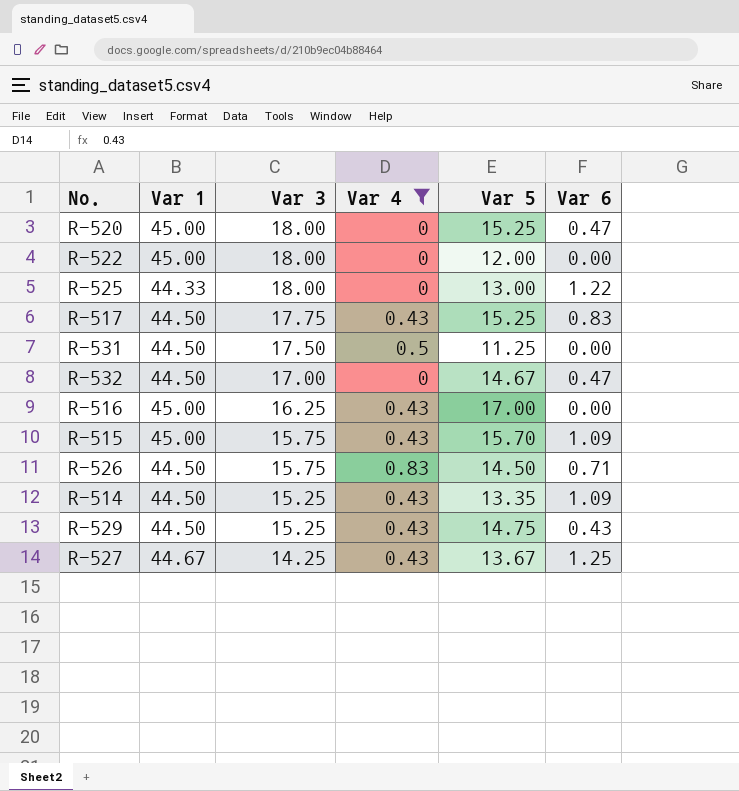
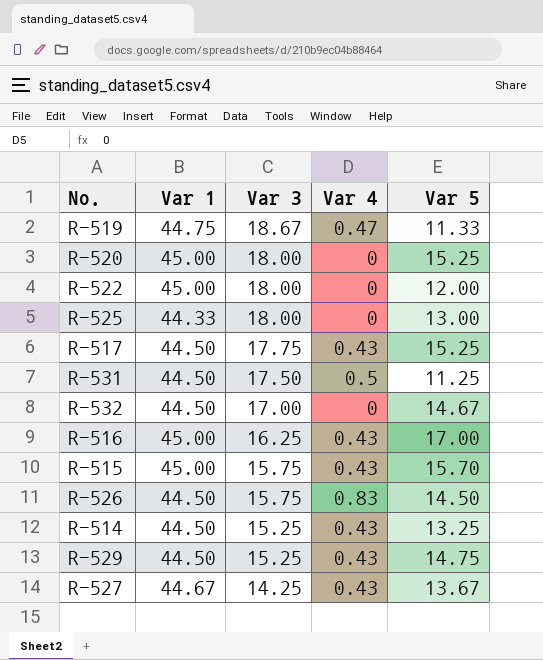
filter: Var 4 != 0.47 -> none
column Var 6 | position: 6 -> none
R-514 | Var 5: 13.35 -> 13.25

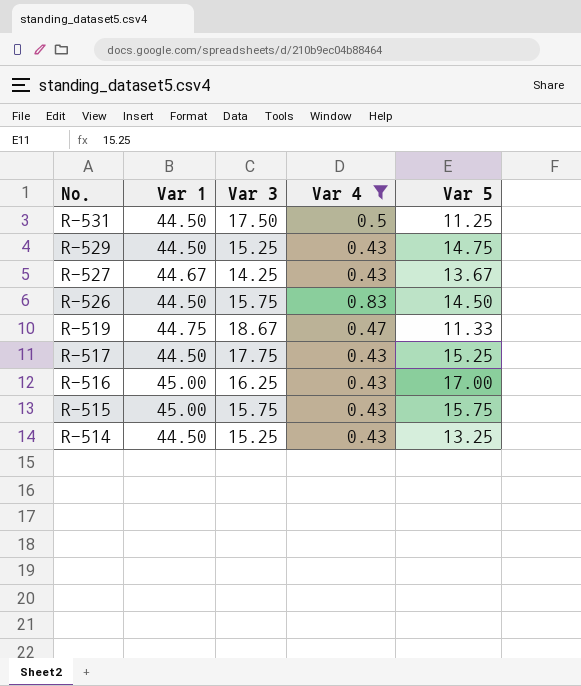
filter: none -> Var 4 != 0
row order: Var 3 descending -> No. descending
R-515 | Var 5: 15.70 -> 15.75

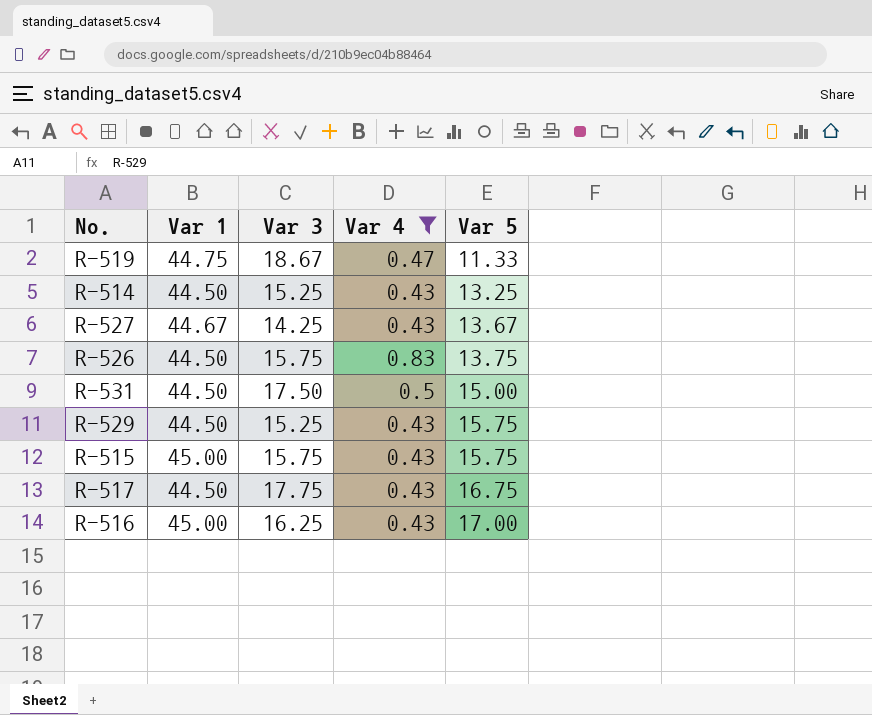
row order: No. descending -> Var 5 ascending
R-526 | Var 5: 14.50 -> 13.75
R-531 | Var 5: 11.25 -> 15.00
R-529 | Var 5: 14.75 -> 15.75
R-517 | Var 5: 15.25 -> 16.75

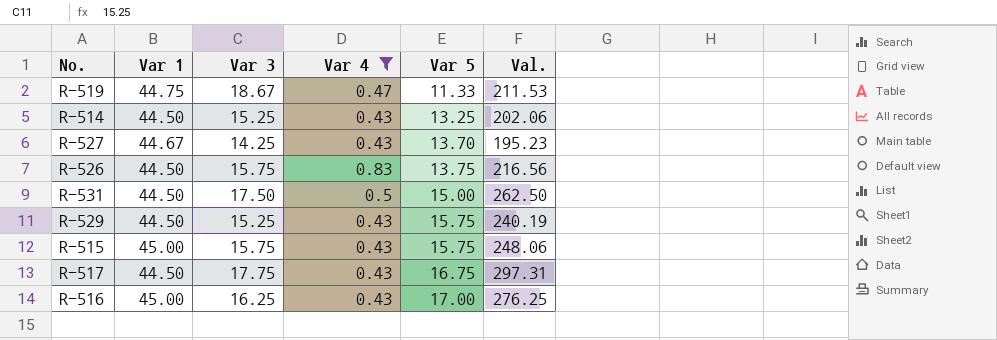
column Val. | formula: none -> [Var 3] * [Var 5]
R-527 | Var 5: 13.67 -> 13.70

